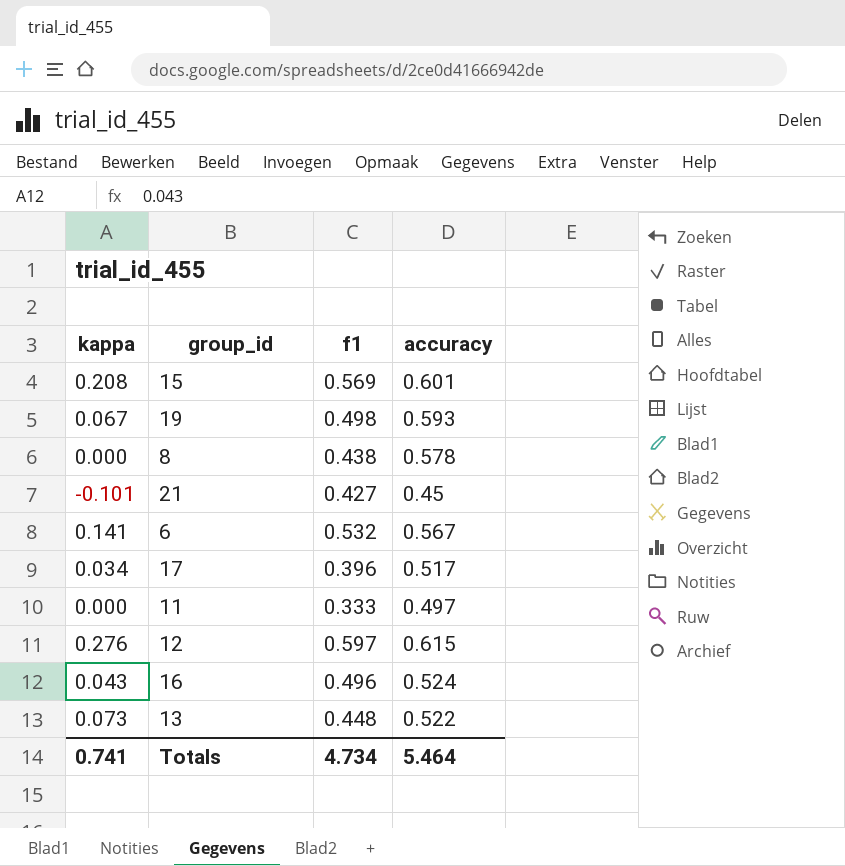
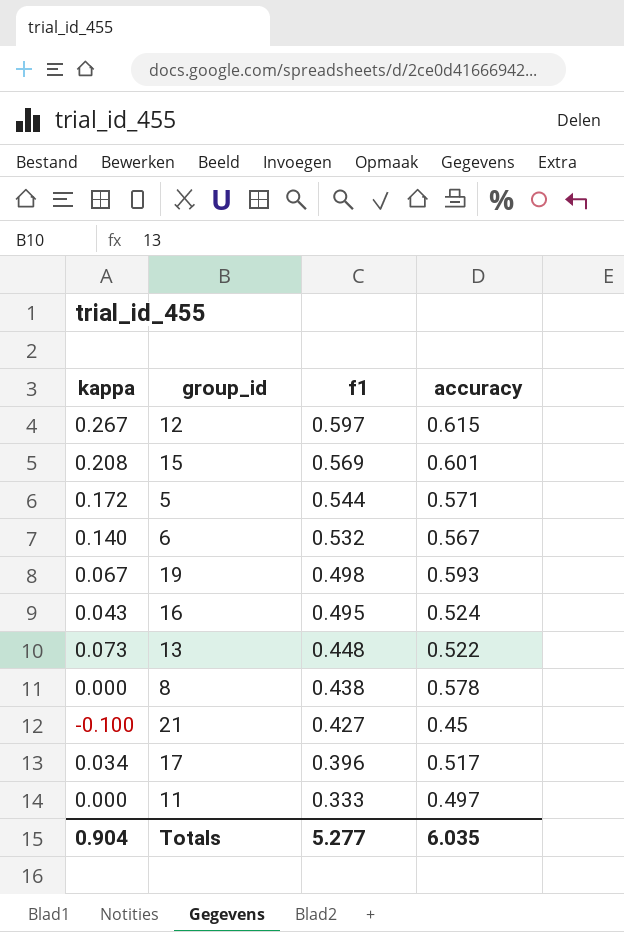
row order: none -> f1 descending
12 | kappa: 0.276 -> 0.267
row 5: none -> 0.172 | 0.544 | 0.571
6 | kappa: 0.141 -> 0.140
16 | f1: 0.496 -> 0.495
21 | kappa: -0.101 -> -0.100
Totals | kappa: 0.741 -> 0.904
Totals | f1: 4.734 -> 5.277
Totals | accuracy: 5.464 -> 6.035

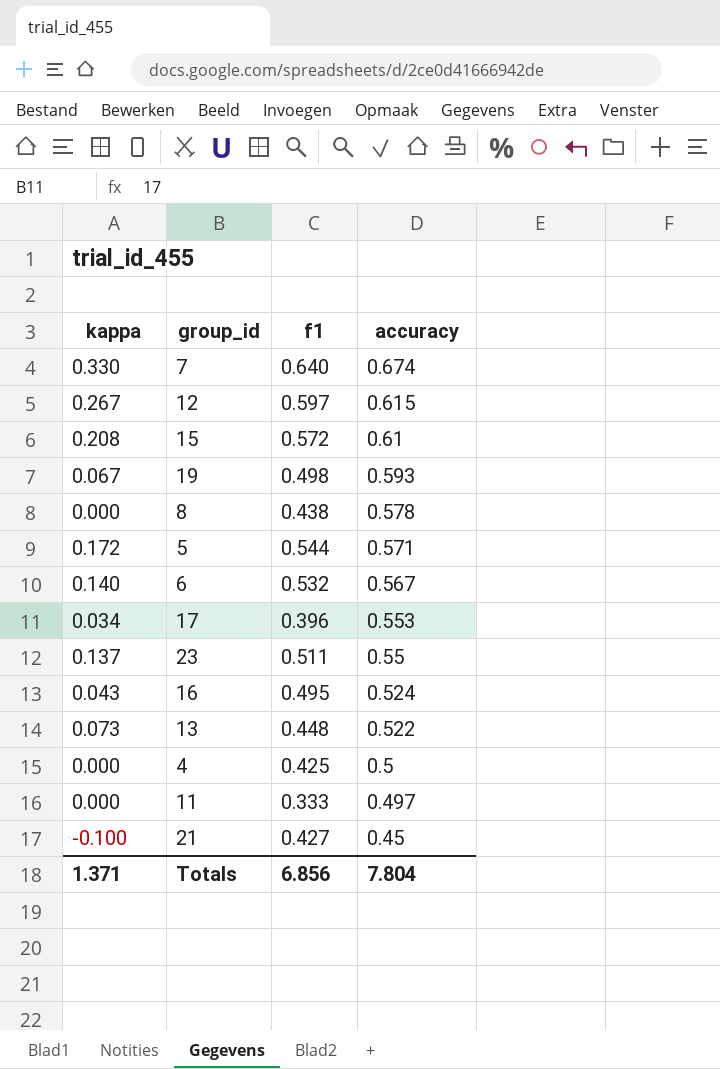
row order: f1 descending -> accuracy descending
row 7: none -> 0.330 | 0.640 | 0.674
15 | f1: 0.569 -> 0.572
15 | accuracy: 0.601 -> 0.61
17 | accuracy: 0.517 -> 0.553
row 23: none -> 0.137 | 0.511 | 0.55
row 4: none -> 0.000 | 0.425 | 0.5
Totals | kappa: 0.904 -> 1.371
Totals | f1: 5.277 -> 6.856
Totals | accuracy: 6.035 -> 7.804

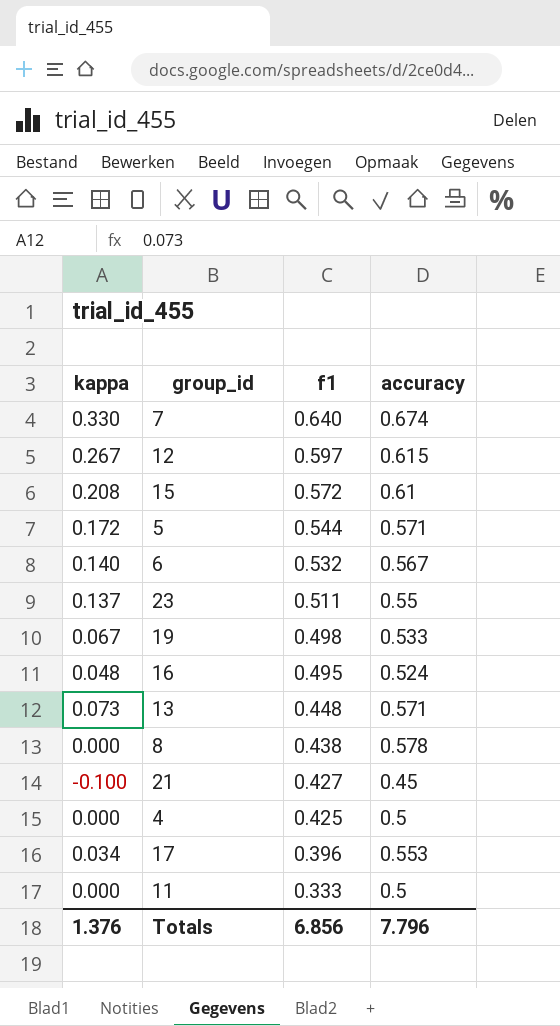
row order: accuracy descending -> f1 descending
19 | accuracy: 0.593 -> 0.533
16 | kappa: 0.043 -> 0.048
13 | accuracy: 0.522 -> 0.571
11 | accuracy: 0.497 -> 0.5
Totals | kappa: 1.371 -> 1.376
Totals | accuracy: 7.804 -> 7.796

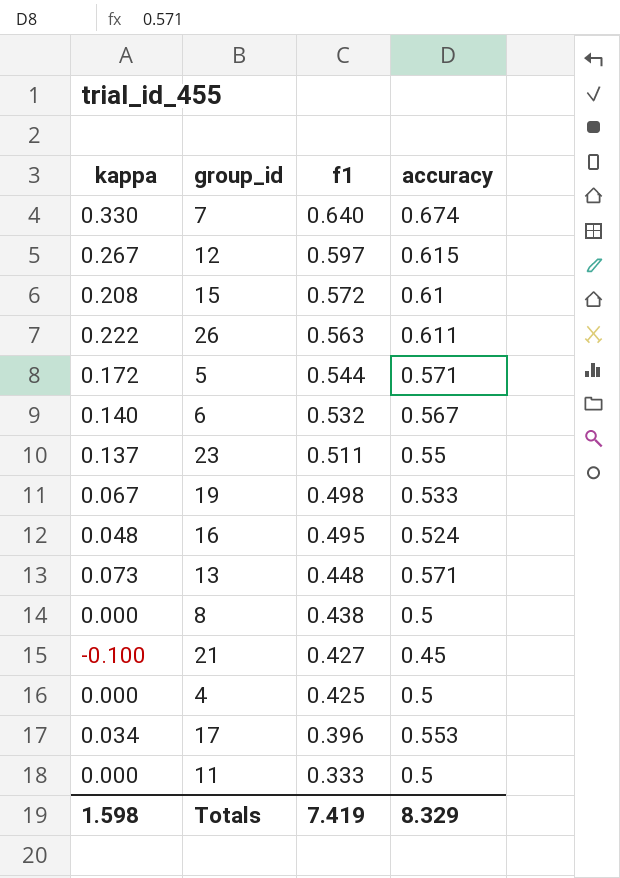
row 26: none -> 0.222 | 0.563 | 0.611
8 | accuracy: 0.578 -> 0.5
Totals | kappa: 1.376 -> 1.598
Totals | f1: 6.856 -> 7.419
Totals | accuracy: 7.796 -> 8.329

